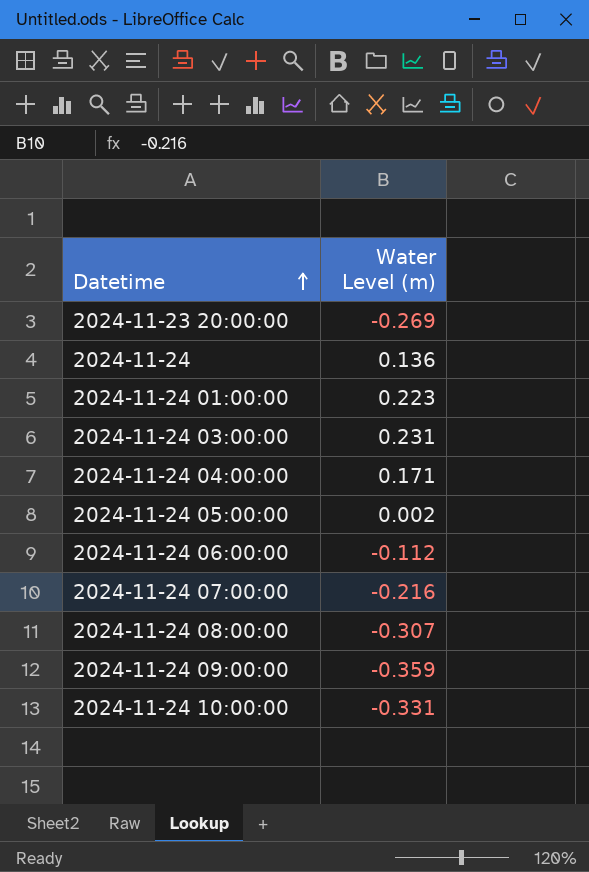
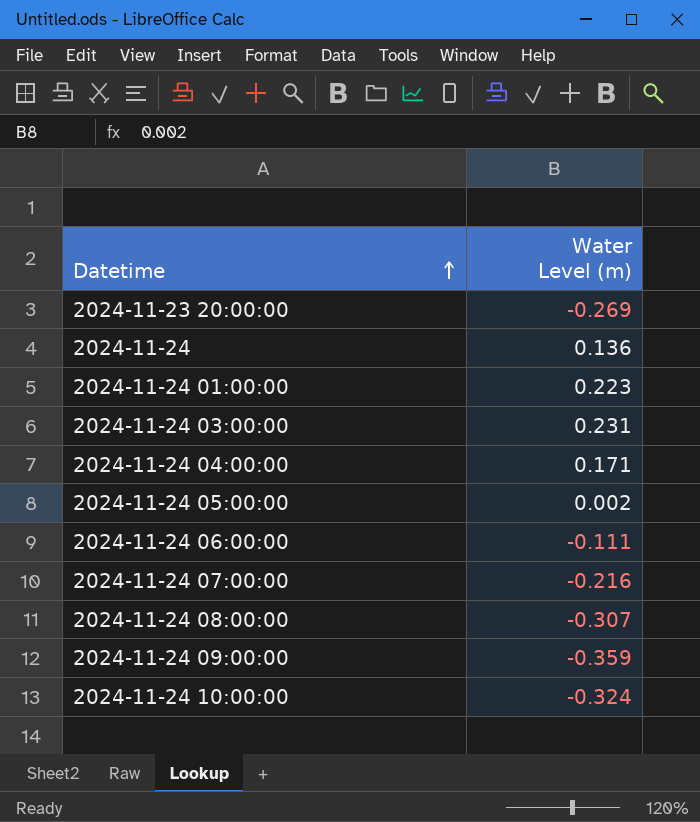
2024-11-24 06:00:00 | Water Level (m): -0.112 -> -0.111
2024-11-24 10:00:00 | Water Level (m): -0.331 -> -0.324

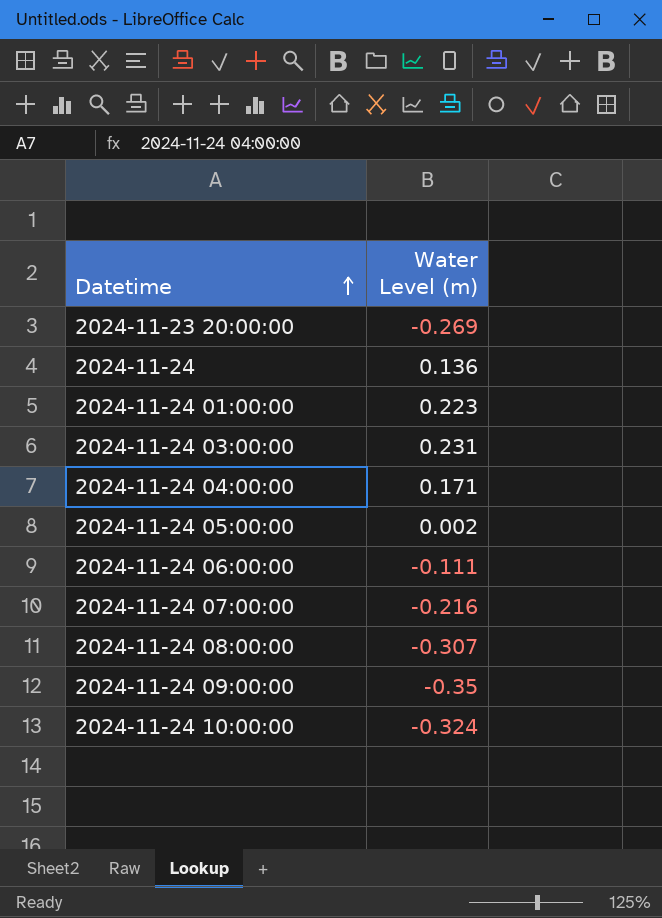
2024-11-24 09:00:00 | Water Level (m): -0.359 -> -0.35

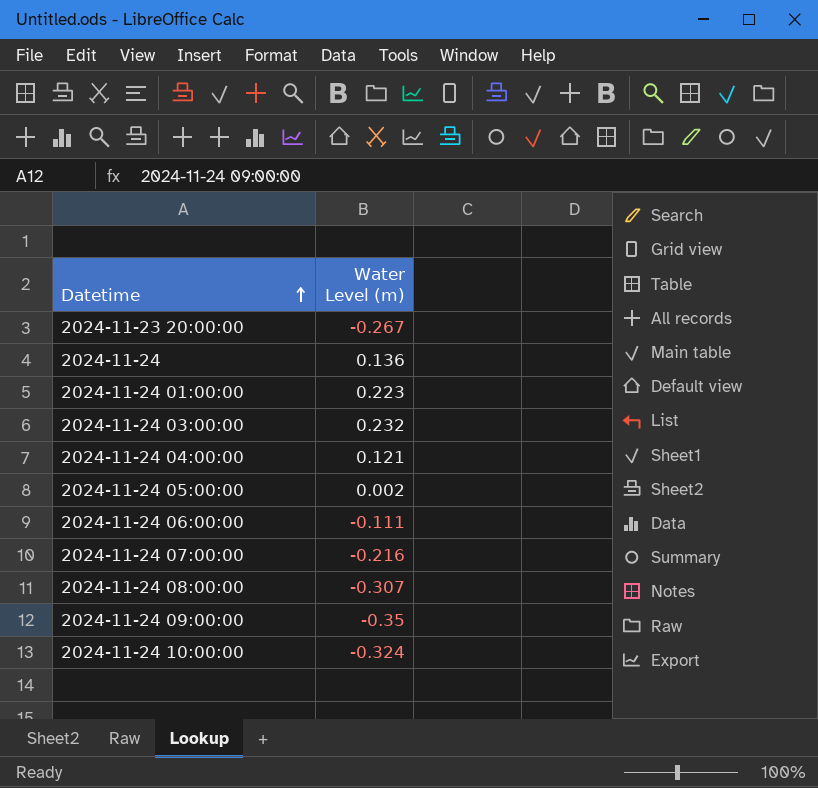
2024-11-23 20:00:00 | Water Level (m): -0.269 -> -0.267
2024-11-24 03:00:00 | Water Level (m): 0.231 -> 0.232
2024-11-24 04:00:00 | Water Level (m): 0.171 -> 0.121

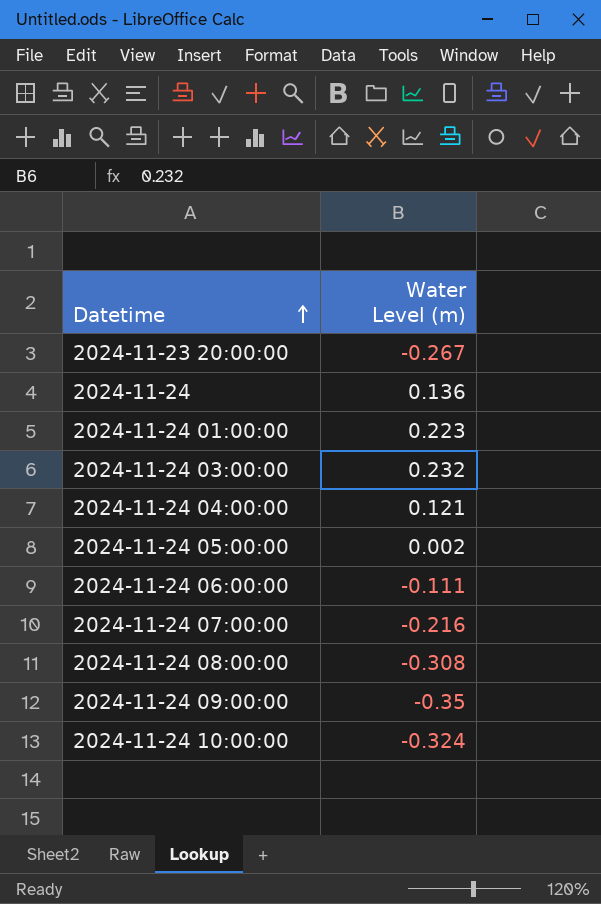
2024-11-24 08:00:00 | Water Level (m): -0.307 -> -0.308

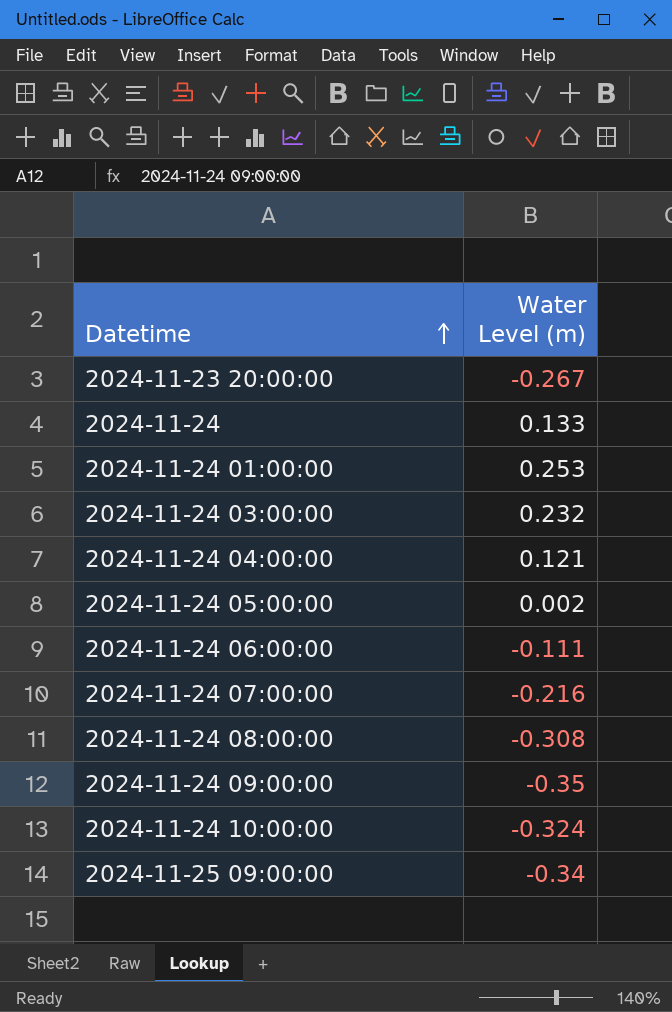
2024-11-24 | Water Level (m): 0.136 -> 0.133
2024-11-24 01:00:00 | Water Level (m): 0.223 -> 0.253
row 2024-11-25 09:00:00: none -> -0.34

